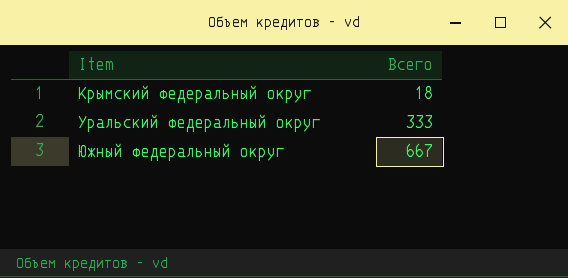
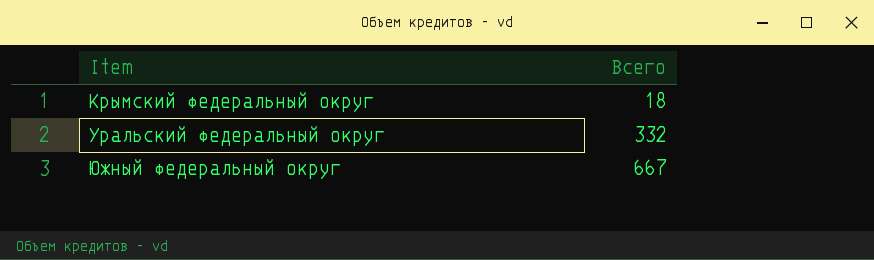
Уральский федеральный округ | Всего: 333 -> 332

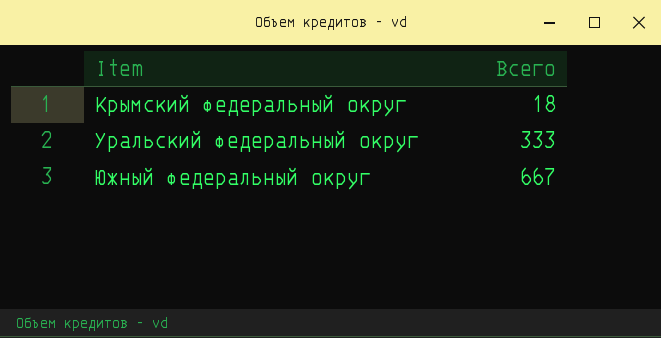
Уральский федеральный округ | Всего: 332 -> 333

